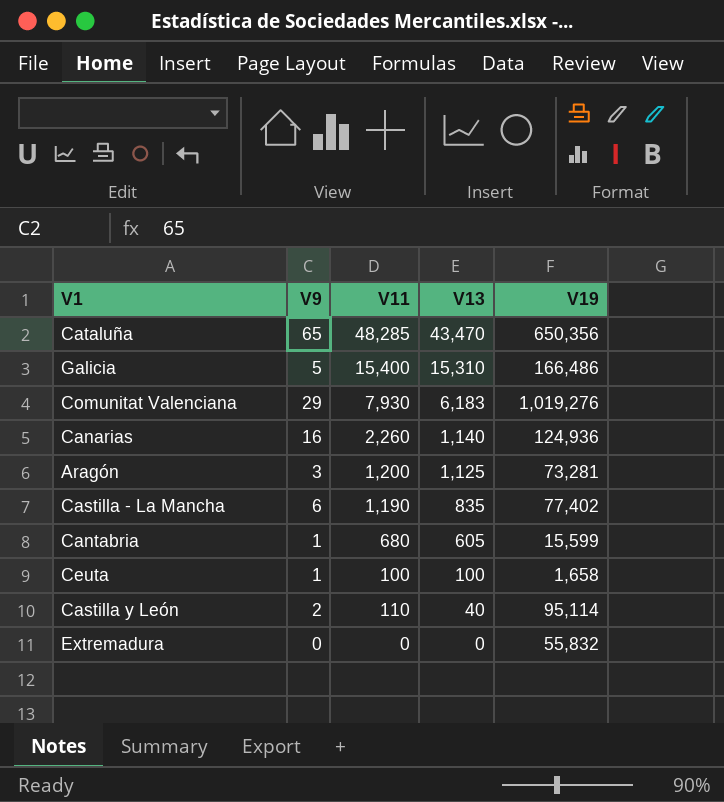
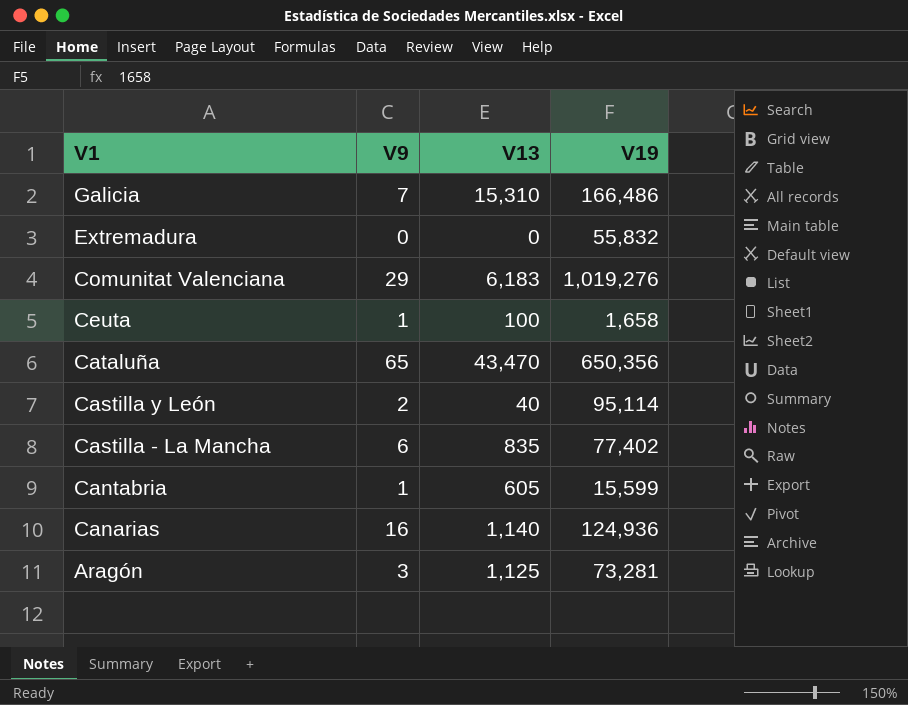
row order: V13 descending -> V1 descending
column V11 | position: 3 -> none
Galicia | V9: 5 -> 7

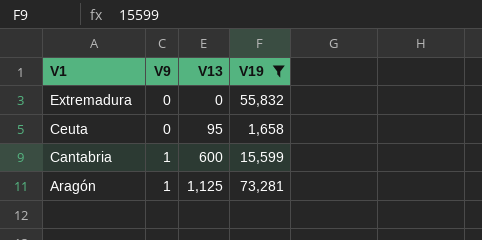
filter: none -> V19 <= 73,281
Ceuta | V9: 1 -> 0
Ceuta | V13: 100 -> 95
Cantabria | V13: 605 -> 600
Aragón | V9: 3 -> 1

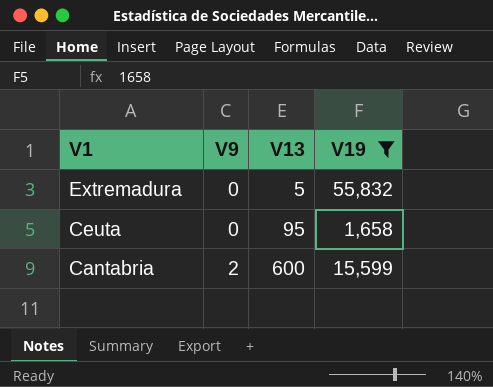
row Aragón: 1 | 1,125 | 73,281 -> none
Extremadura | V13: 0 -> 5
Cantabria | V9: 1 -> 2

